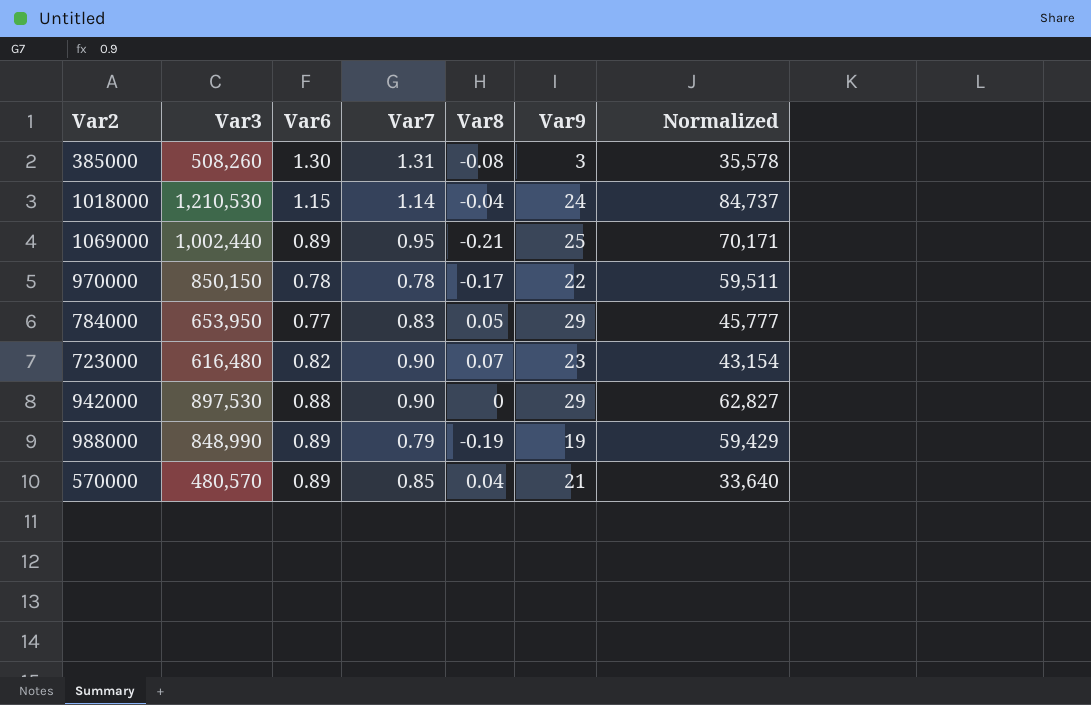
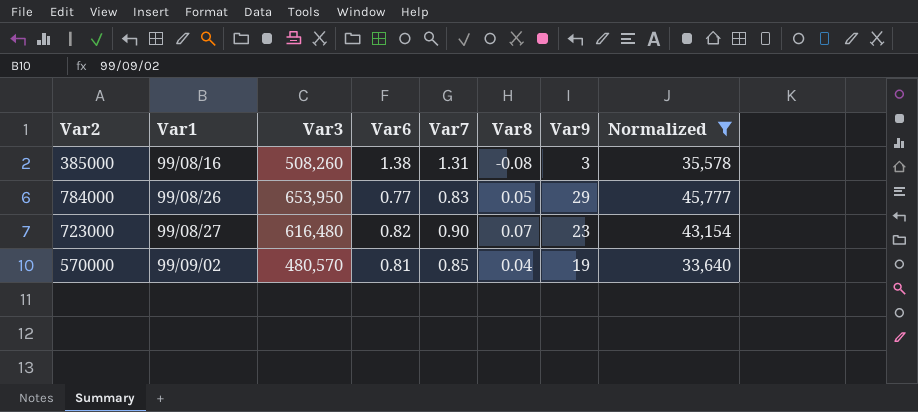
filter: none -> Normalized <= 45,777
column Var1 | position: none -> 2
385000 | Var6: 1.30 -> 1.38
570000 | Var6: 0.89 -> 0.81
570000 | Var9: 21 -> 19

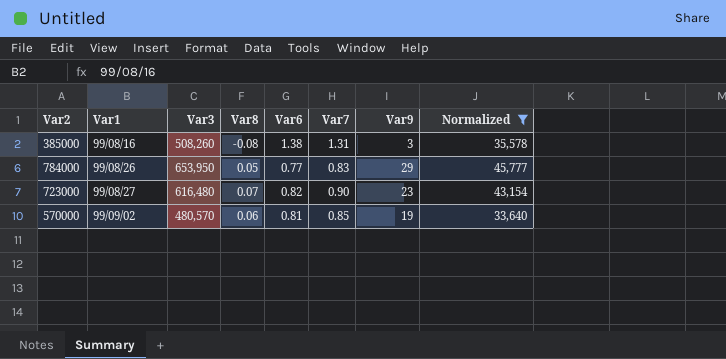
column Var8 | position: 6 -> 4
570000 | Var8: 0.04 -> 0.06

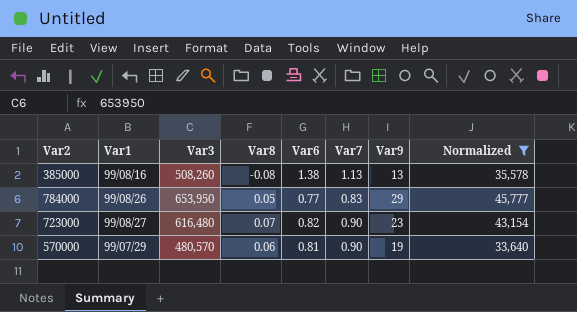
385000 | Var7: 1.31 -> 1.13
385000 | Var9: 3 -> 13
570000 | Var1: 99/09/02 -> 99/07/29
570000 | Var7: 0.85 -> 0.90

